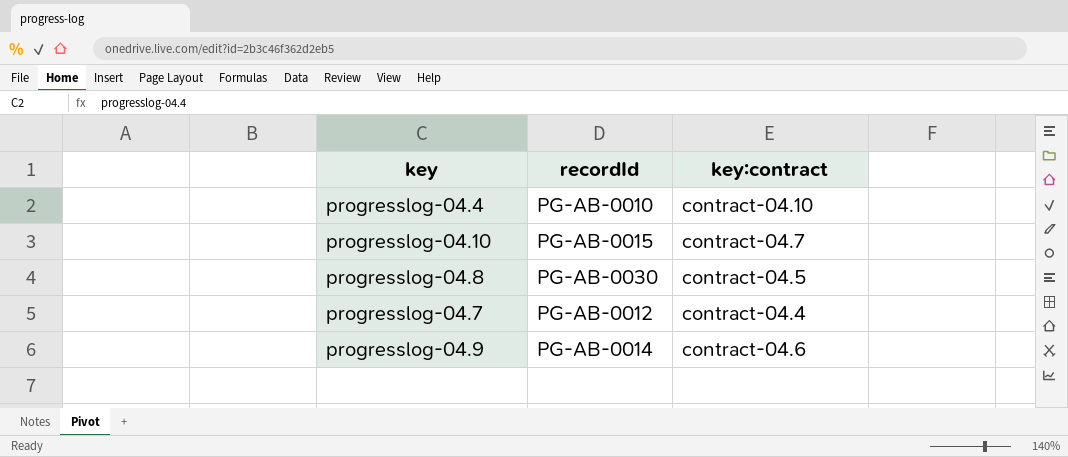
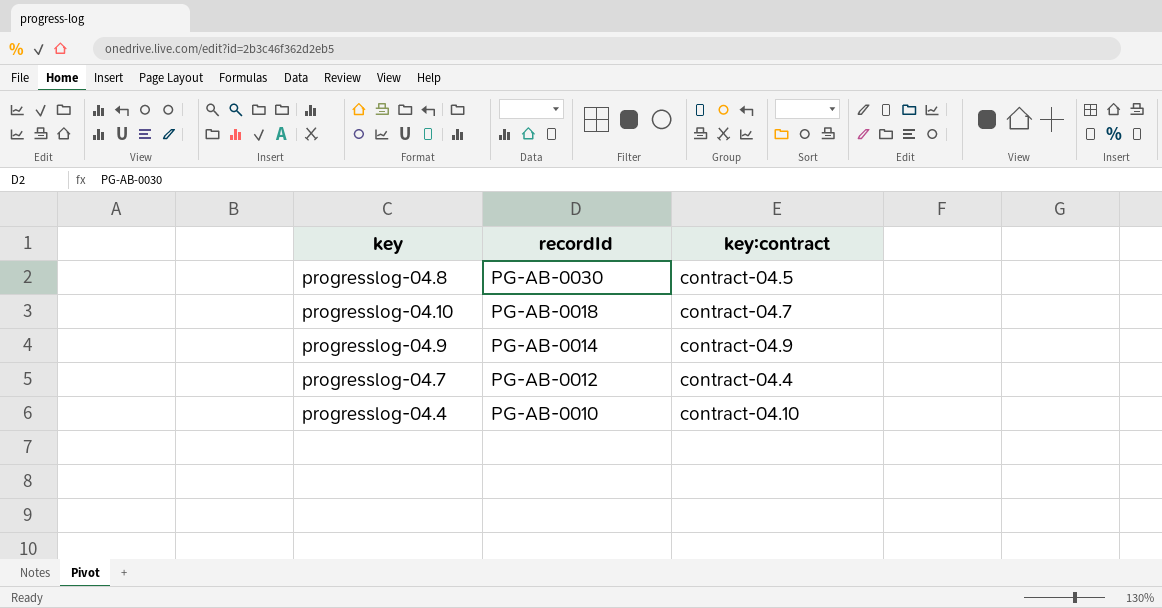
row order: none -> recordId descending
progresslog-04.10 | recordId: PG-AB-0015 -> PG-AB-0018
progresslog-04.9 | key:contract: contract-04.6 -> contract-04.9

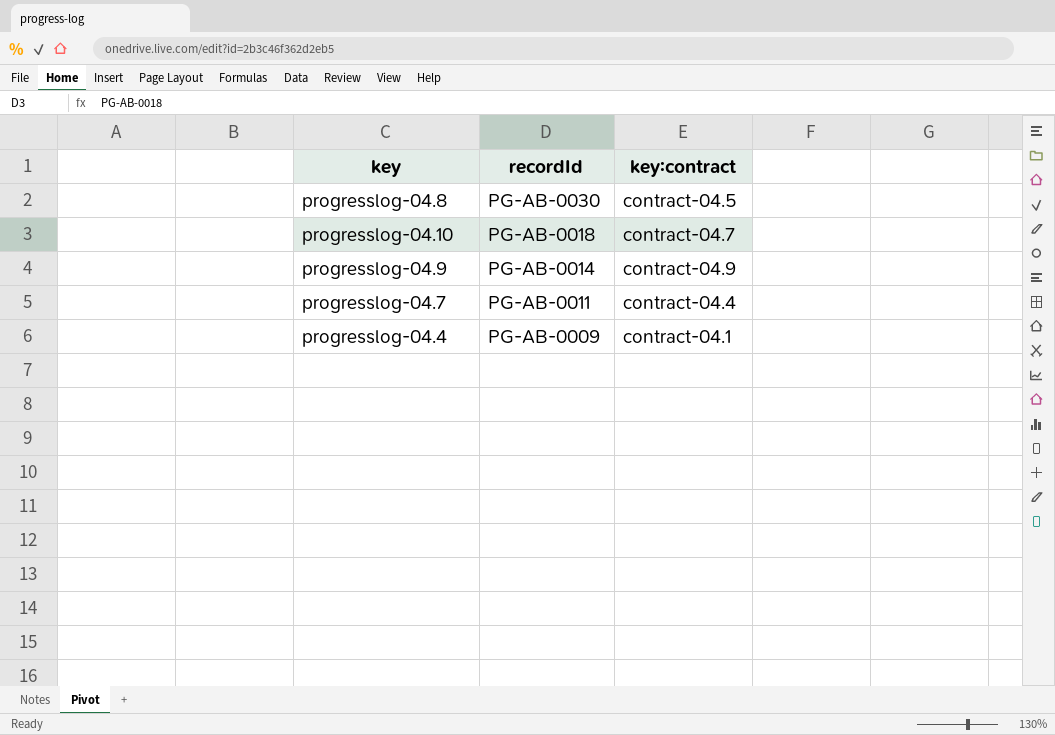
progresslog-04.7 | recordId: PG-AB-0012 -> PG-AB-0011
progresslog-04.4 | recordId: PG-AB-0010 -> PG-AB-0009
progresslog-04.4 | key:contract: contract-04.10 -> contract-04.1

